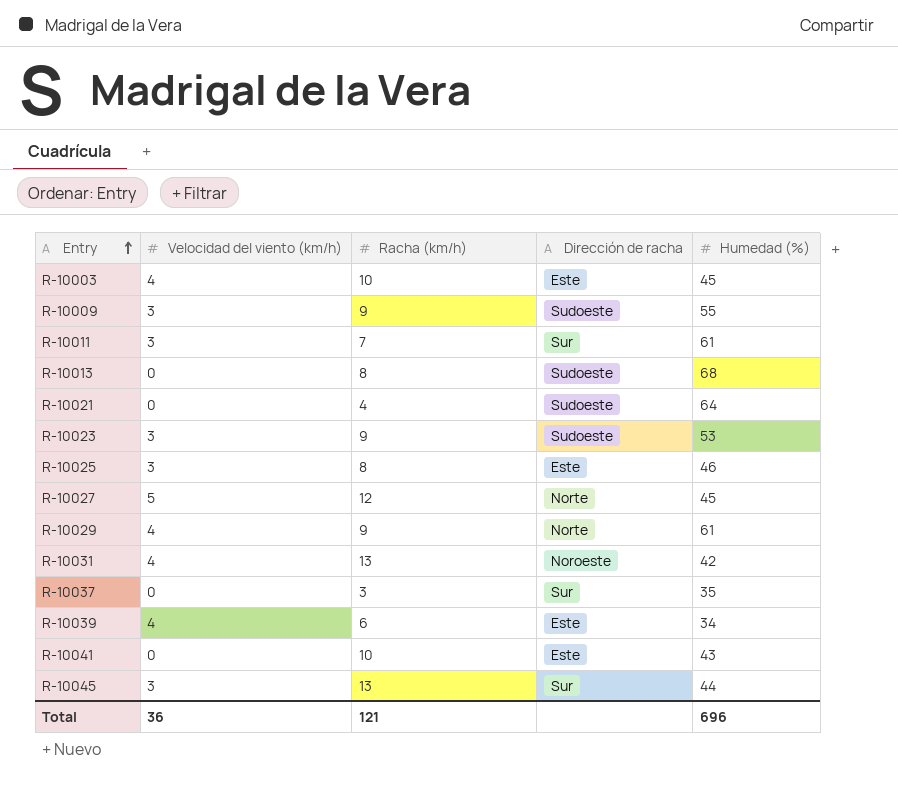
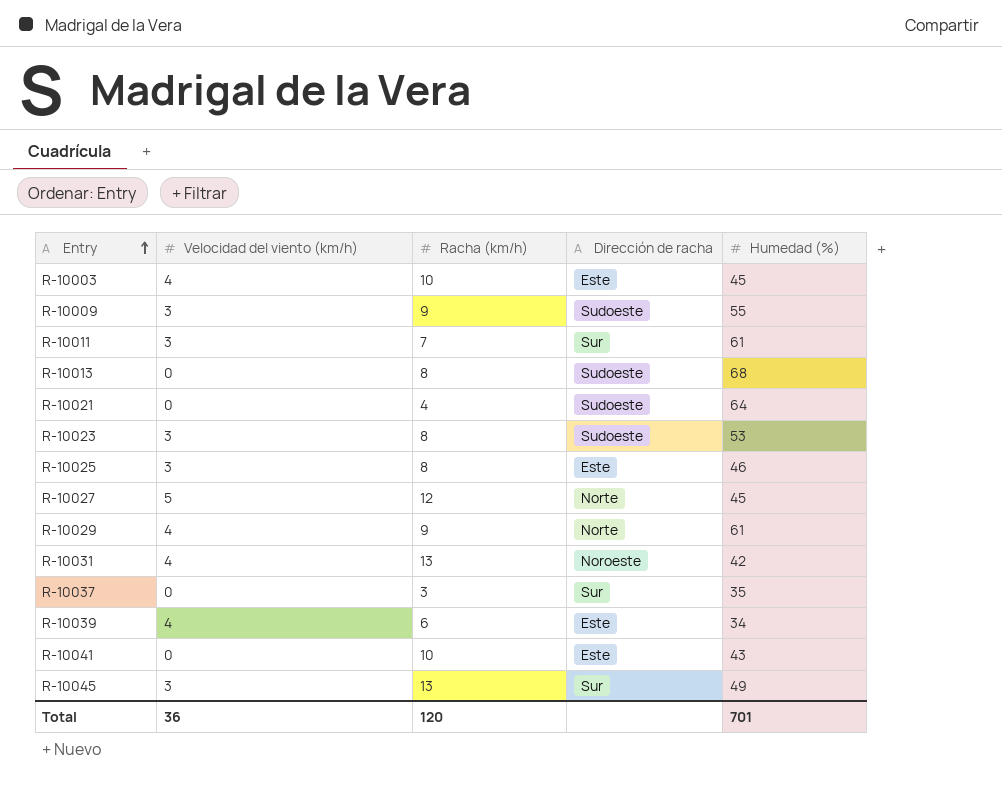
R-10023 | Racha (km/h): 9 -> 8
R-10045 | Humedad (%): 44 -> 49
Total | Racha (km/h): 121 -> 120
Total | Humedad (%): 696 -> 701

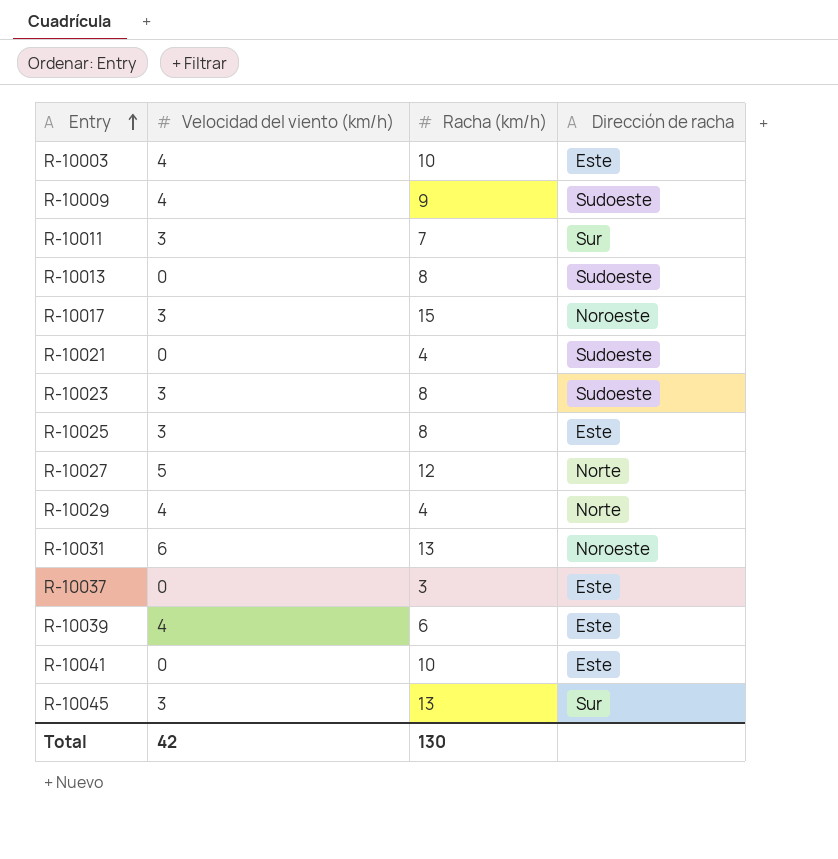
column Humedad (%) | position: 5 -> none
R-10009 | Velocidad del viento (km/h): 3 -> 4
row R-10017: none -> 3 | 15 | Noroeste
R-10029 | Racha (km/h): 9 -> 4
R-10031 | Velocidad del viento (km/h): 4 -> 6
R-10037 | Dirección de racha: Sur -> Este
Total | Velocidad del viento (km/h): 36 -> 42
Total | Racha (km/h): 120 -> 130

